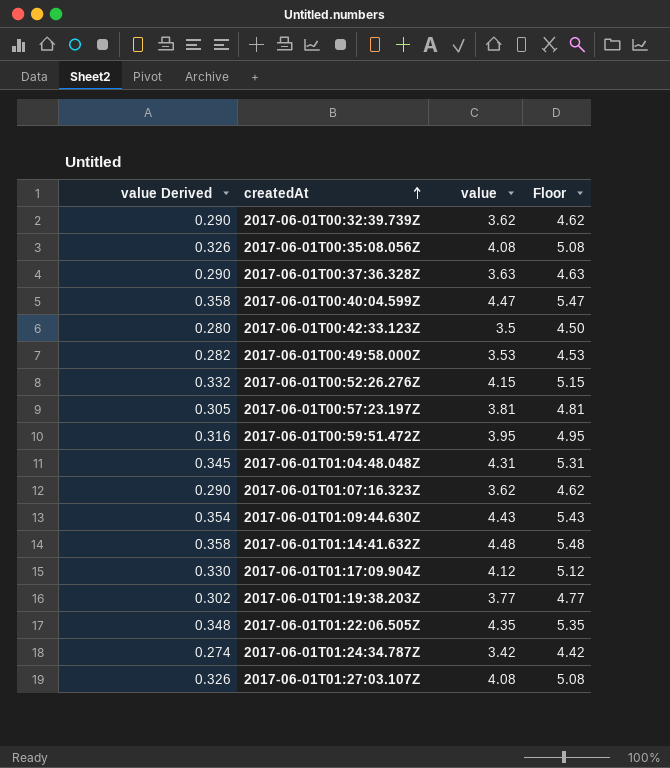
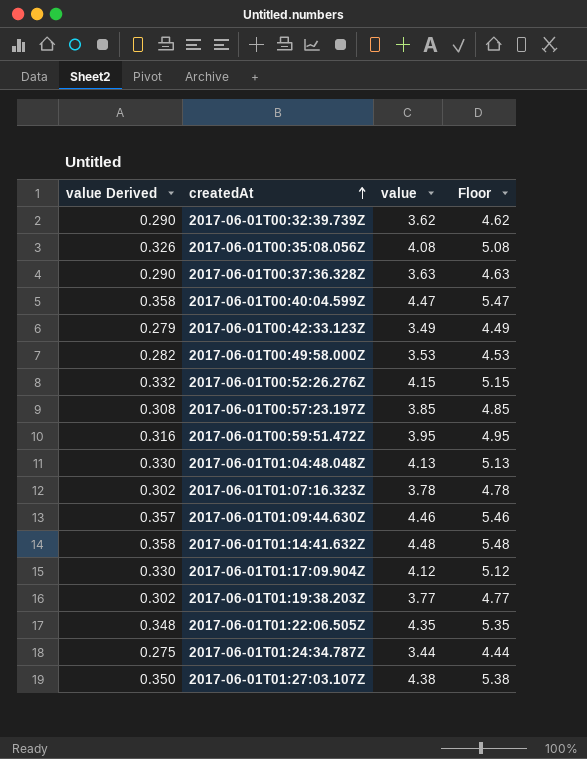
2017-06-01T00:42:33.123Z | value Derived: 0.280 -> 0.279
2017-06-01T00:42:33.123Z | value: 3.5 -> 3.49
2017-06-01T00:42:33.123Z | Floor: 4.50 -> 4.49
2017-06-01T00:57:23.197Z | value Derived: 0.305 -> 0.308
2017-06-01T00:57:23.197Z | value: 3.81 -> 3.85
2017-06-01T00:57:23.197Z | Floor: 4.81 -> 4.85
2017-06-01T01:04:48.048Z | value Derived: 0.345 -> 0.330
2017-06-01T01:04:48.048Z | value: 4.31 -> 4.13
2017-06-01T01:04:48.048Z | Floor: 5.31 -> 5.13
2017-06-01T01:07:16.323Z | value Derived: 0.290 -> 0.302
2017-06-01T01:07:16.323Z | value: 3.62 -> 3.78
2017-06-01T01:07:16.323Z | Floor: 4.62 -> 4.78
2017-06-01T01:09:44.630Z | value Derived: 0.354 -> 0.357
2017-06-01T01:09:44.630Z | value: 4.43 -> 4.46
2017-06-01T01:09:44.630Z | Floor: 5.43 -> 5.46
2017-06-01T01:24:34.787Z | value Derived: 0.274 -> 0.275
2017-06-01T01:24:34.787Z | value: 3.42 -> 3.44
2017-06-01T01:24:34.787Z | Floor: 4.42 -> 4.44
2017-06-01T01:27:03.107Z | value Derived: 0.326 -> 0.350
2017-06-01T01:27:03.107Z | value: 4.08 -> 4.38
2017-06-01T01:27:03.107Z | Floor: 5.08 -> 5.38

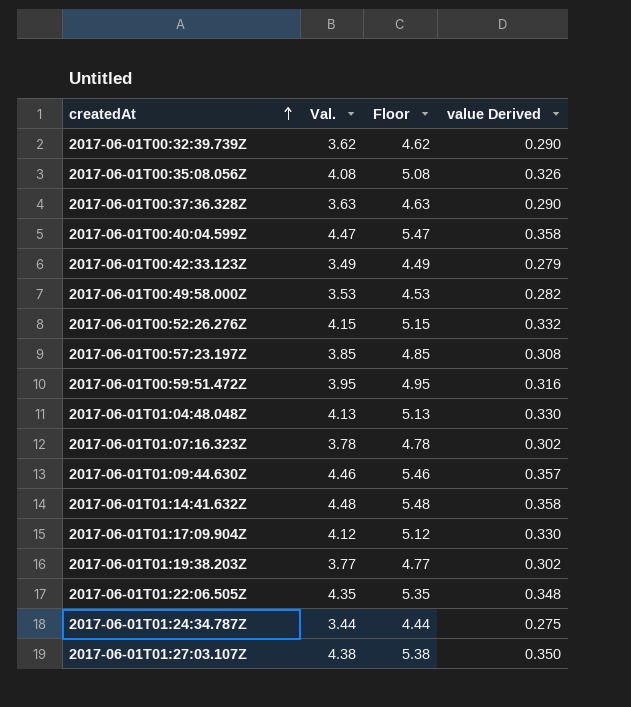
column name: value -> Val.
column value Derived | position: 1 -> 4

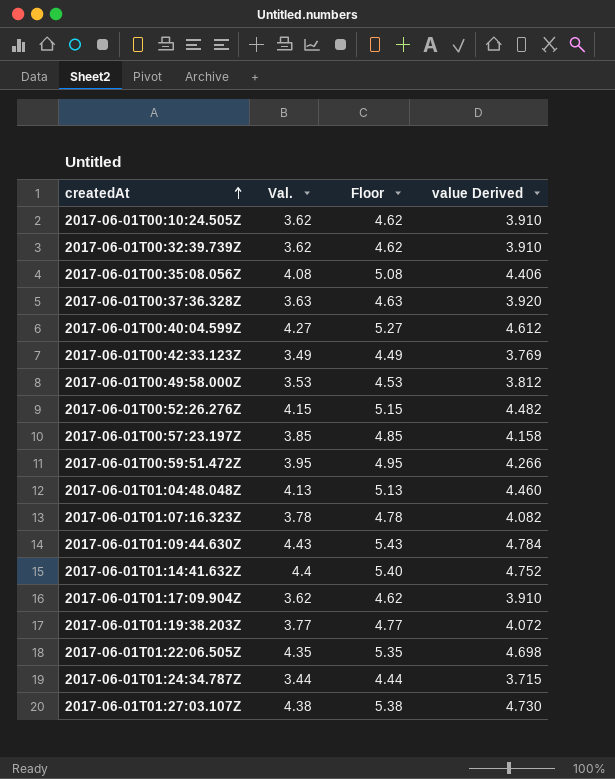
column value Derived | formula: [Val.] * 0.08 -> [Val.] * 1.08
row 2017-06-01T00:10:24.505Z: none -> 3.62 | 4.62 | 3.910
2017-06-01T00:40:04.599Z | Val.: 4.47 -> 4.27
2017-06-01T00:40:04.599Z | Floor: 5.47 -> 5.27
2017-06-01T01:09:44.630Z | Val.: 4.46 -> 4.43
2017-06-01T01:09:44.630Z | Floor: 5.46 -> 5.43
2017-06-01T01:14:41.632Z | Val.: 4.48 -> 4.4
2017-06-01T01:14:41.632Z | Floor: 5.48 -> 5.40
2017-06-01T01:17:09.904Z | Val.: 4.12 -> 3.62
2017-06-01T01:17:09.904Z | Floor: 5.12 -> 4.62

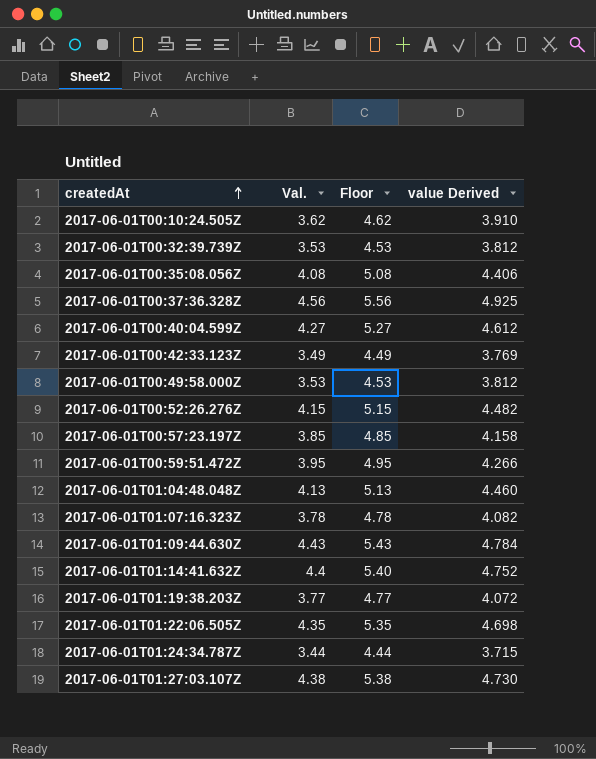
row 2017-06-01T01:17:09.904Z: 3.62 | 4.62 | 3.910 -> none
2017-06-01T00:32:39.739Z | Val.: 3.62 -> 3.53
2017-06-01T00:32:39.739Z | Floor: 4.62 -> 4.53
2017-06-01T00:32:39.739Z | value Derived: 3.910 -> 3.812
2017-06-01T00:37:36.328Z | Val.: 3.63 -> 4.56
2017-06-01T00:37:36.328Z | Floor: 4.63 -> 5.56
2017-06-01T00:37:36.328Z | value Derived: 3.920 -> 4.925

